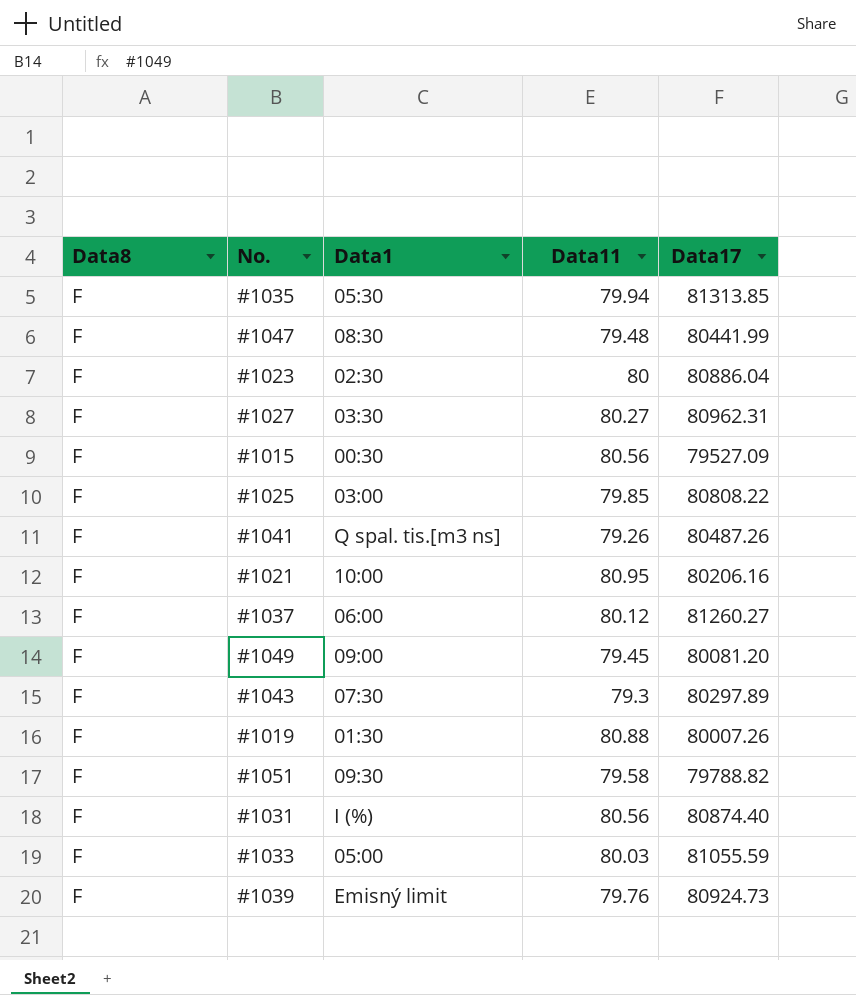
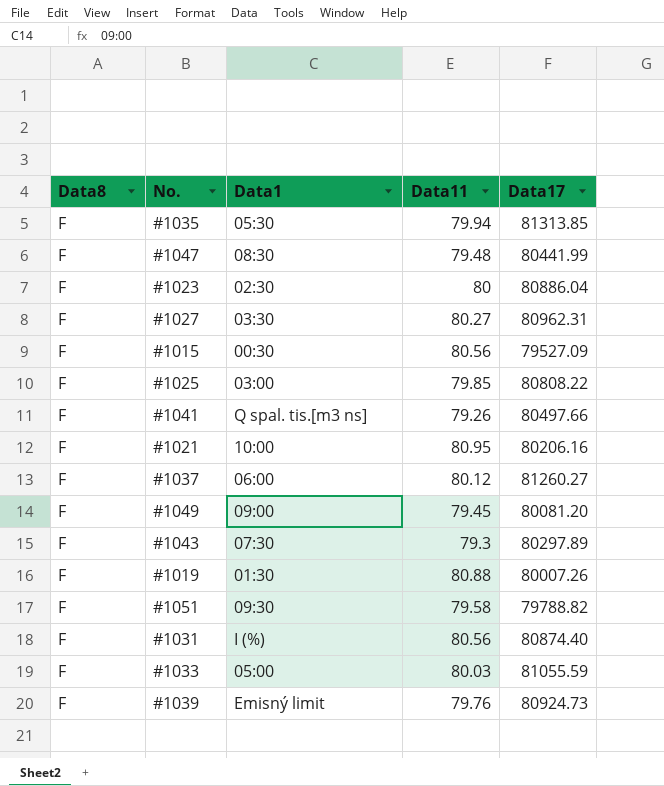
#1041 | Data17: 80487.26 -> 80497.66

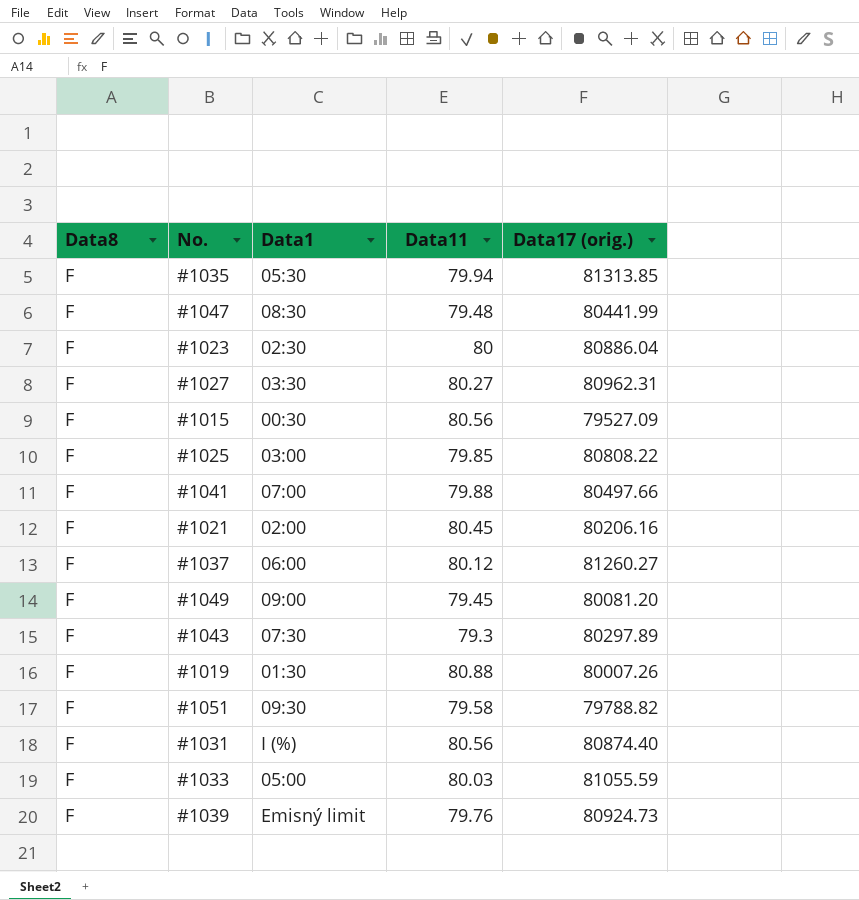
column name: Data17 -> Data17 (orig.)
#1041 | Data1: Q spal. tis.[m3 ns] -> 07:00
#1041 | Data11: 79.26 -> 79.88
#1021 | Data1: 10:00 -> 02:00
#1021 | Data11: 80.95 -> 80.45

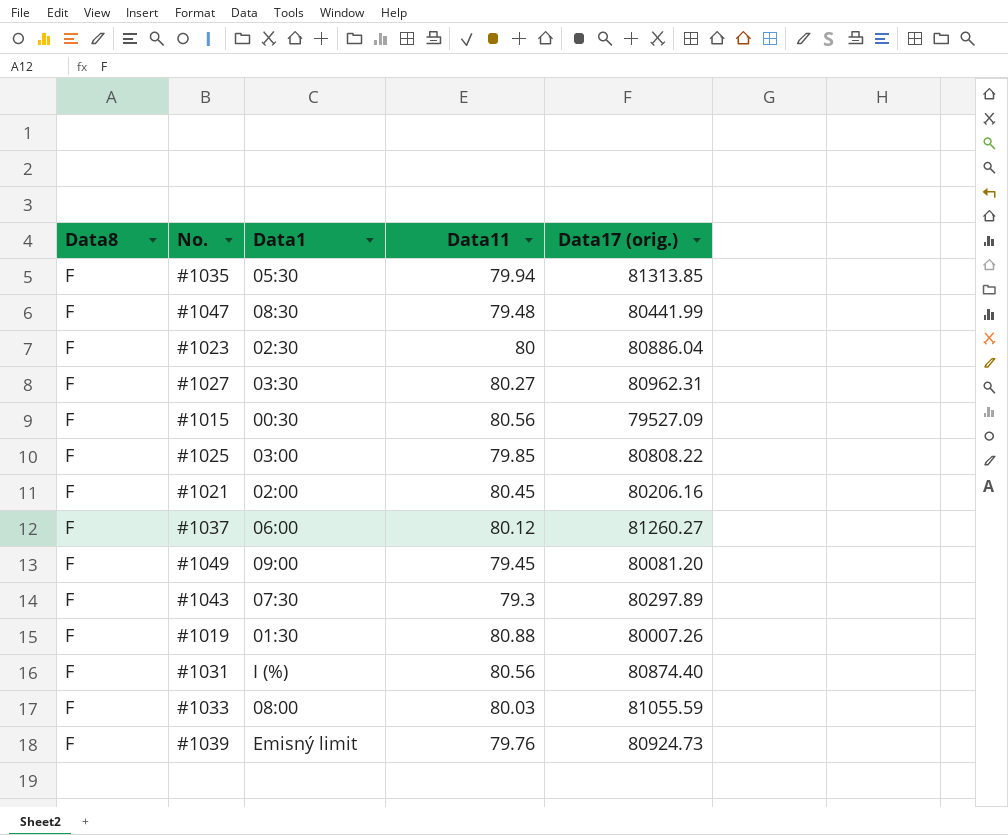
row #1041: F | 07:00 | 79.88 | 80497.66 -> none
row #1051: F | 09:30 | 79.58 | 79788.82 -> none
#1033 | Data1: 05:00 -> 08:00

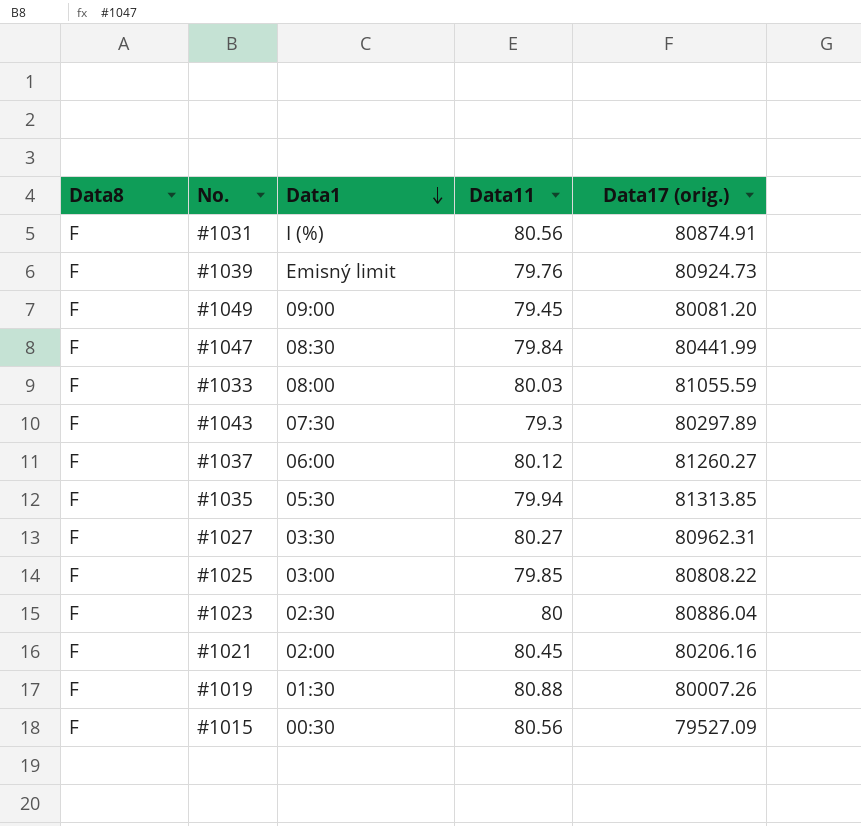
row order: none -> Data1 descending
#1031 | Data17 (orig.): 80874.40 -> 80874.91
#1047 | Data11: 79.48 -> 79.84

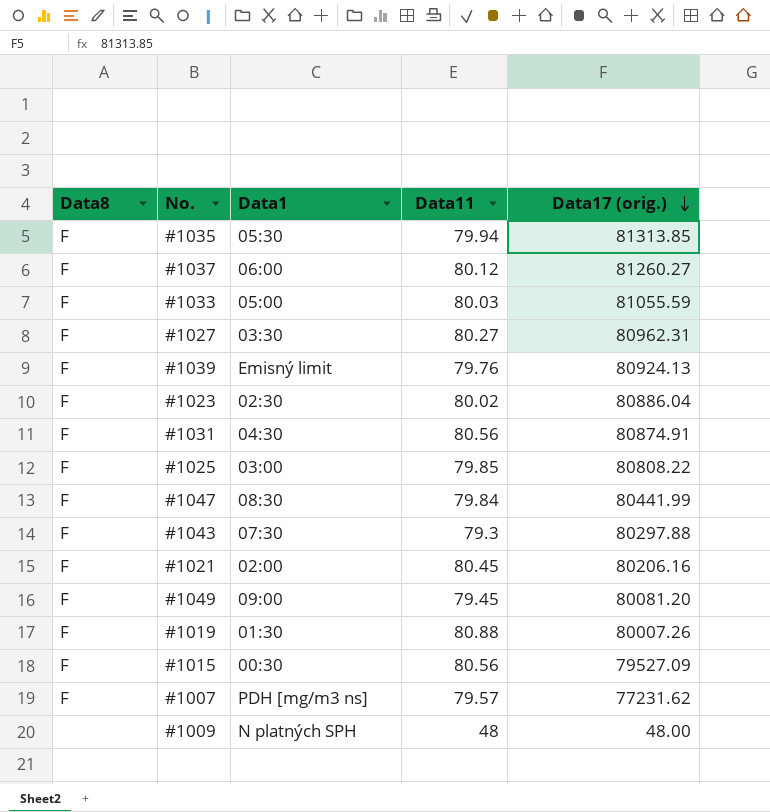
row order: Data1 descending -> Data17 (orig.) descending
#1033 | Data1: 08:00 -> 05:00
#1039 | Data17 (orig.): 80924.73 -> 80924.13
#1023 | Data11: 80 -> 80.02
#1031 | Data1: I (%) -> 04:30
#1043 | Data17 (orig.): 80297.89 -> 80297.88
row #1007: none -> F | PDH [mg/m3 ns] | 79.57 | 77231.62
row #1009: none -> none | N platných SPH | 48 | 48.00

